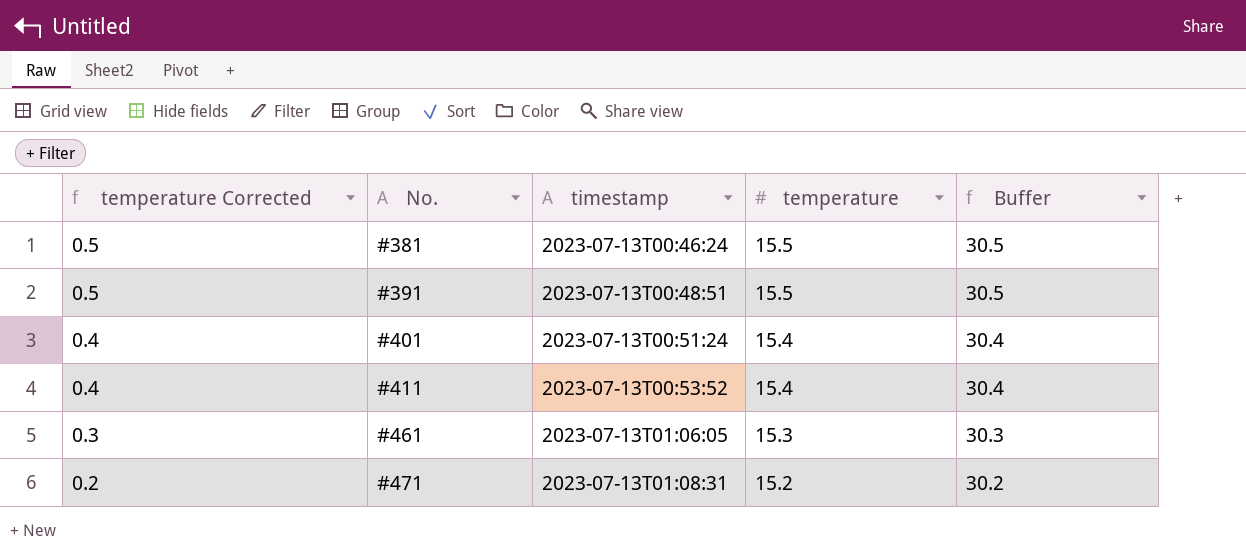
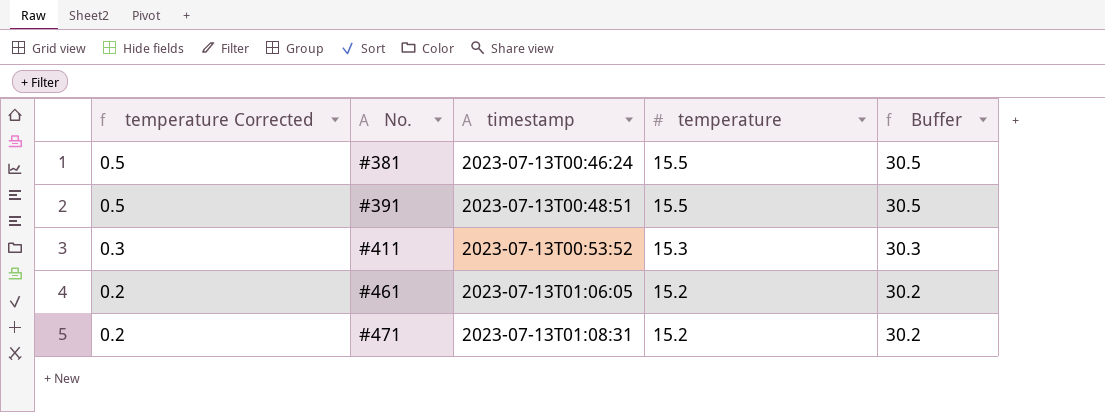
row #401: 0.4 | 2023-07-13T00:51:24 | 15.4 | 30.4 -> none
#411 | temperature Corrected: 0.4 -> 0.3
#411 | temperature: 15.4 -> 15.3
#411 | Buffer: 30.4 -> 30.3
#461 | temperature Corrected: 0.3 -> 0.2
#461 | temperature: 15.3 -> 15.2
#461 | Buffer: 30.3 -> 30.2

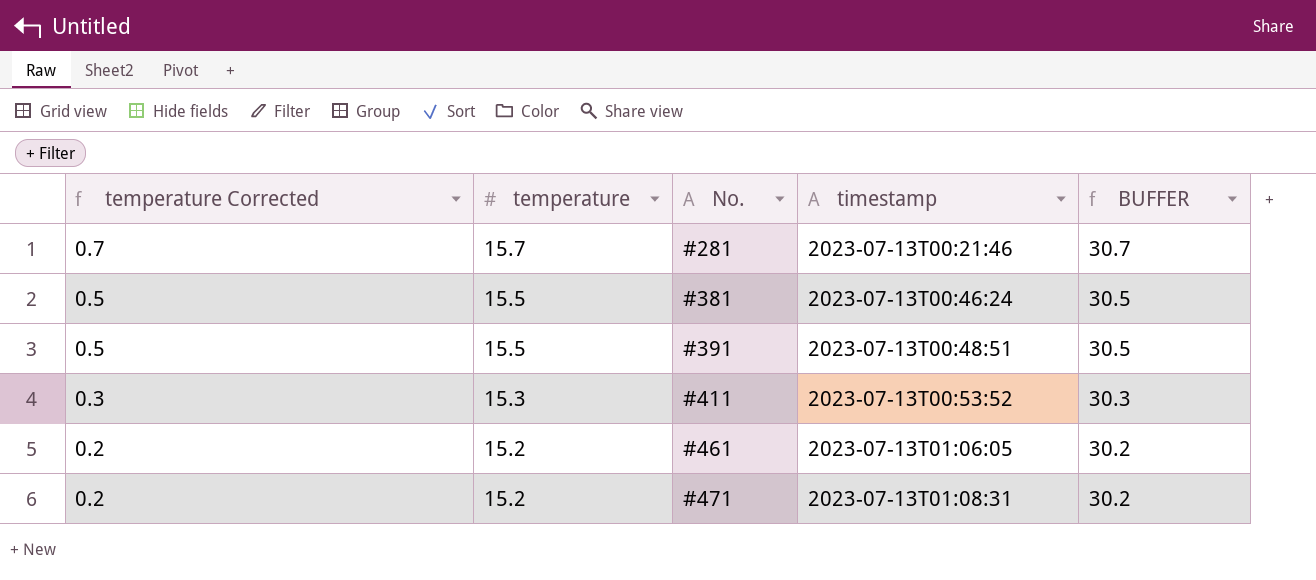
column temperature | position: 4 -> 2
column name: Buffer -> BUFFER
row #281: none -> 0.7 | 15.7 | 2023-07-13T00:21:46 | 30.7

